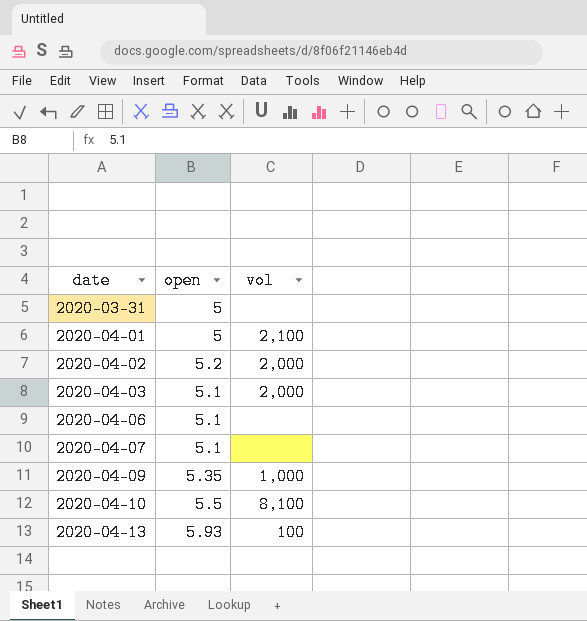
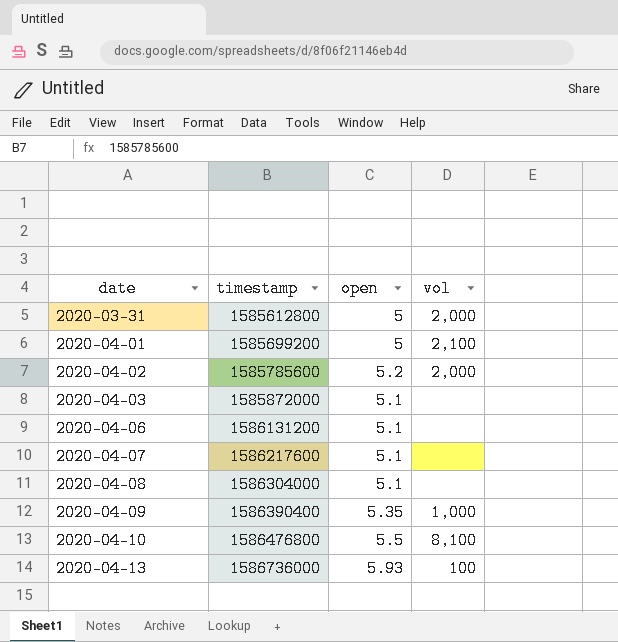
column timestamp | position: none -> 2
2020-03-31 | vol: none -> 2,000
2020-04-03 | vol: 2,000 -> none
row 2020-04-08: none -> 1586304000 | 5.1 | none

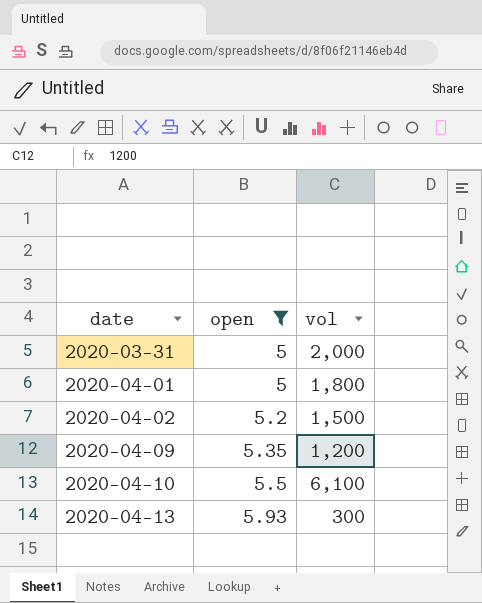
filter: none -> open != 5.1
column timestamp | position: 2 -> none
2020-04-01 | vol: 2,100 -> 1,800
2020-04-02 | vol: 2,000 -> 1,500
2020-04-09 | vol: 1,000 -> 1,200
2020-04-10 | vol: 8,100 -> 6,100
2020-04-13 | vol: 100 -> 300

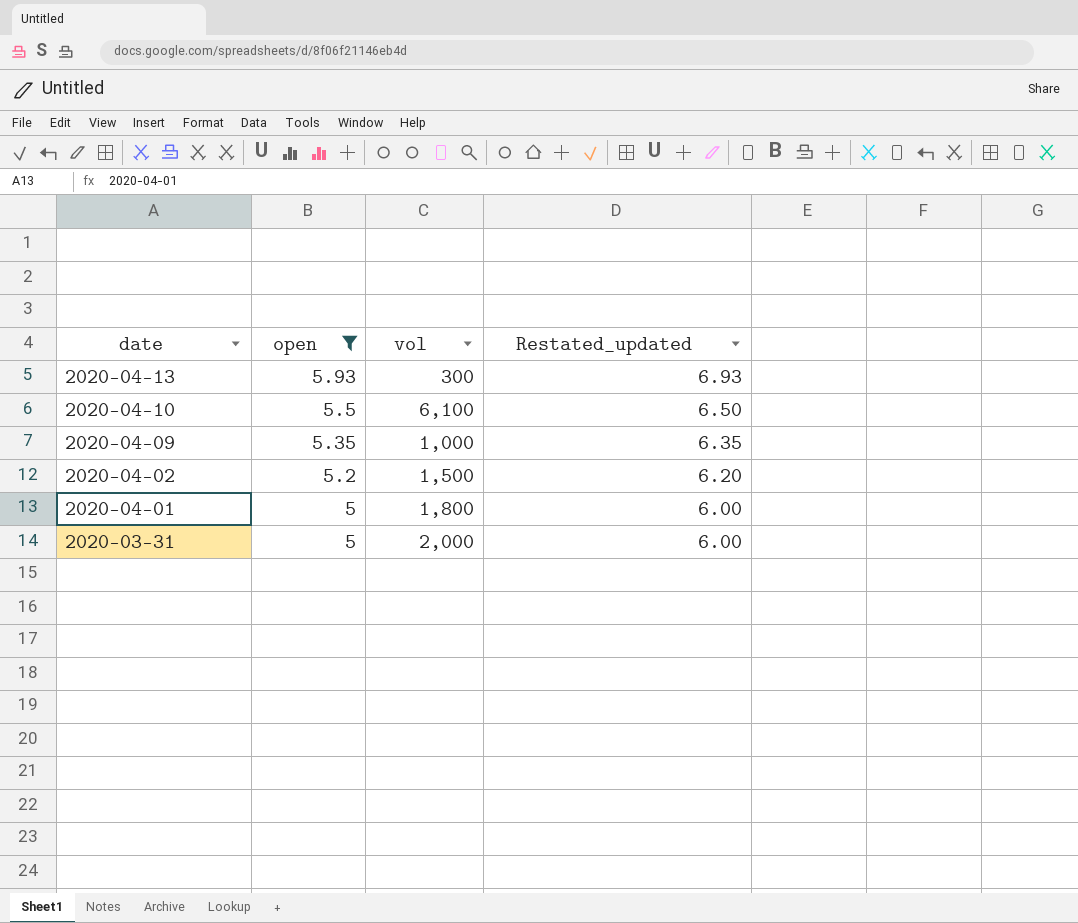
row order: date ascending -> date descending
column Restated_updated | formula: none -> [open] + 1
2020-04-09 | vol: 1,200 -> 1,000

